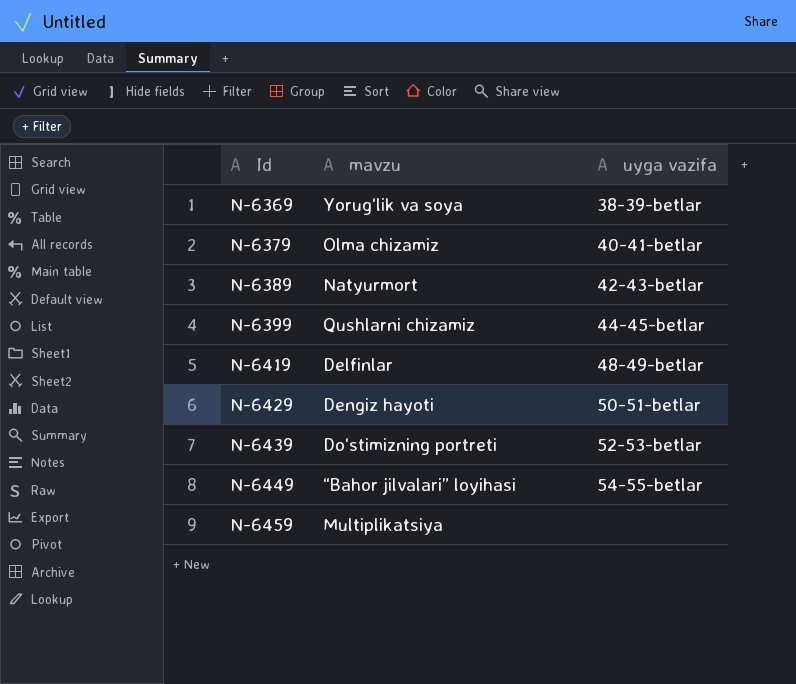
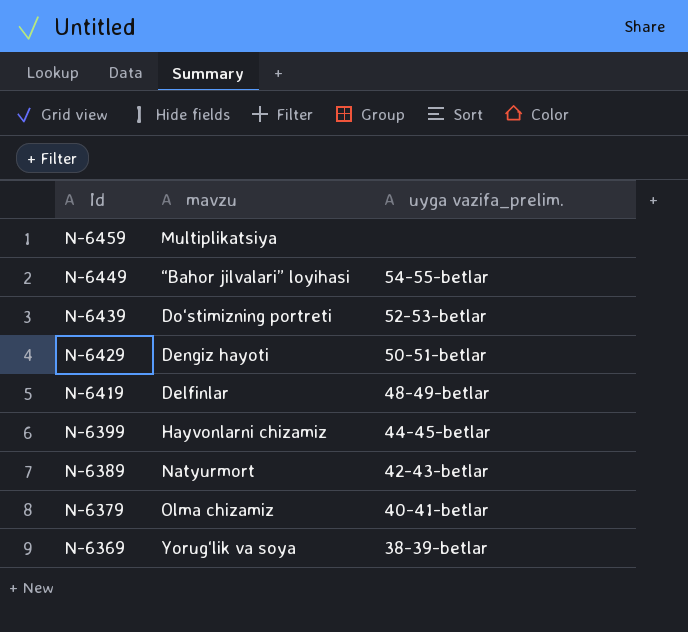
row order: Id ascending -> Id descending
column name: uyga vazifa -> uyga vazifa_prelim.
N-6399 | mavzu: Qushlarni chizamiz -> Hayvonlarni chizamiz

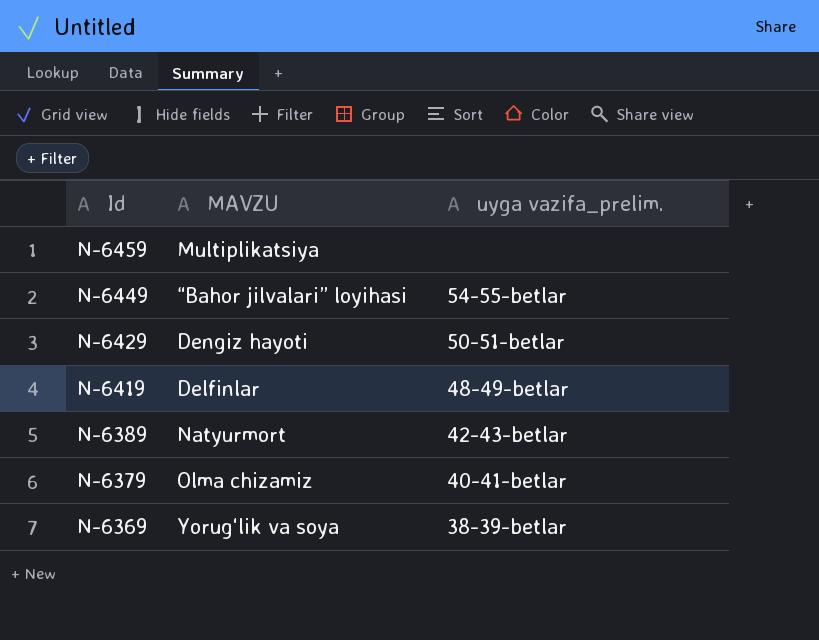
column name: mavzu -> MAVZU
row N-6439: Do‘stimizning portreti | 52-53-betlar -> none
row N-6399: Hayvonlarni chizamiz | 44-45-betlar -> none

